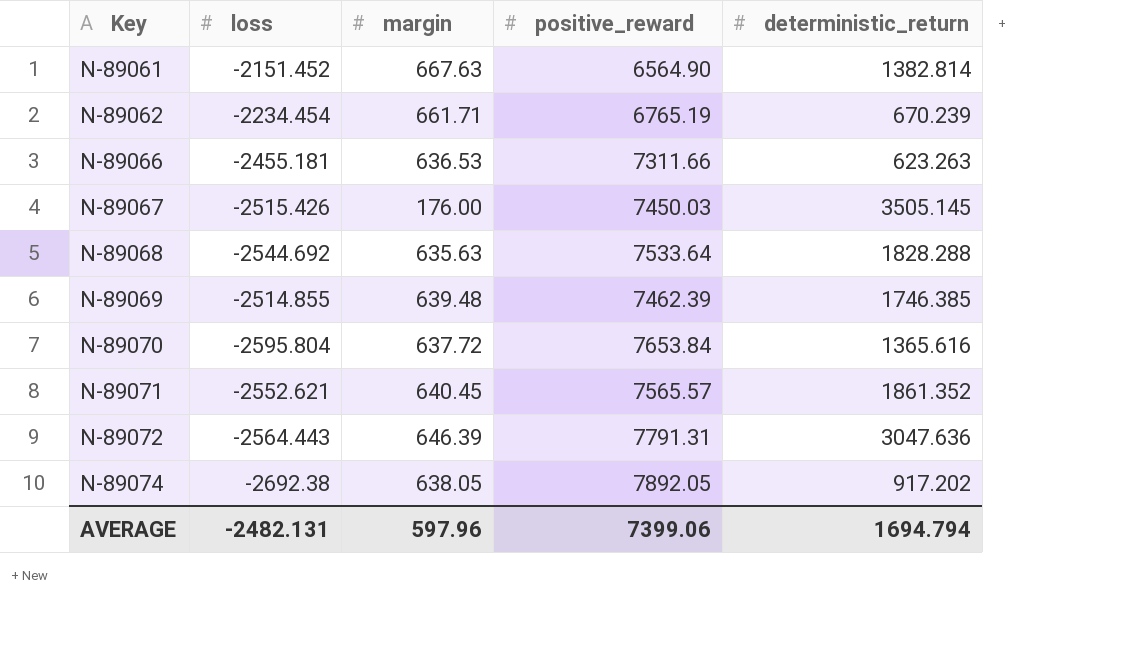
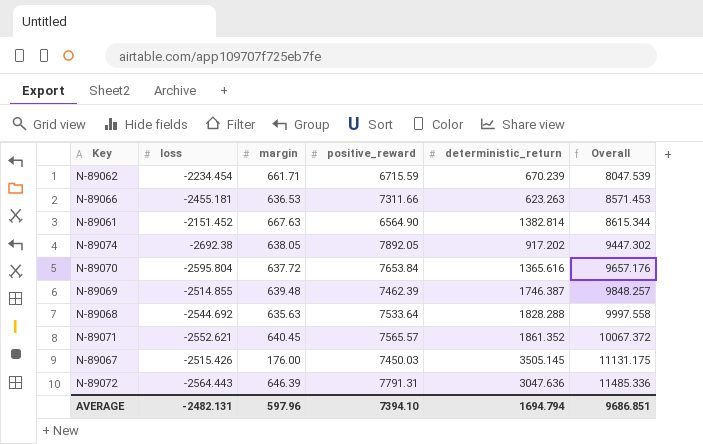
row order: Key ascending -> Overall ascending
column Overall | formula: none -> [margin] + [positive_reward] + [deterministic_return]
N-89062 | positive_reward: 6765.19 -> 6715.59
N-89069 | deterministic_return: 1746.385 -> 1746.387
AVERAGE | positive_reward: 7399.06 -> 7394.10

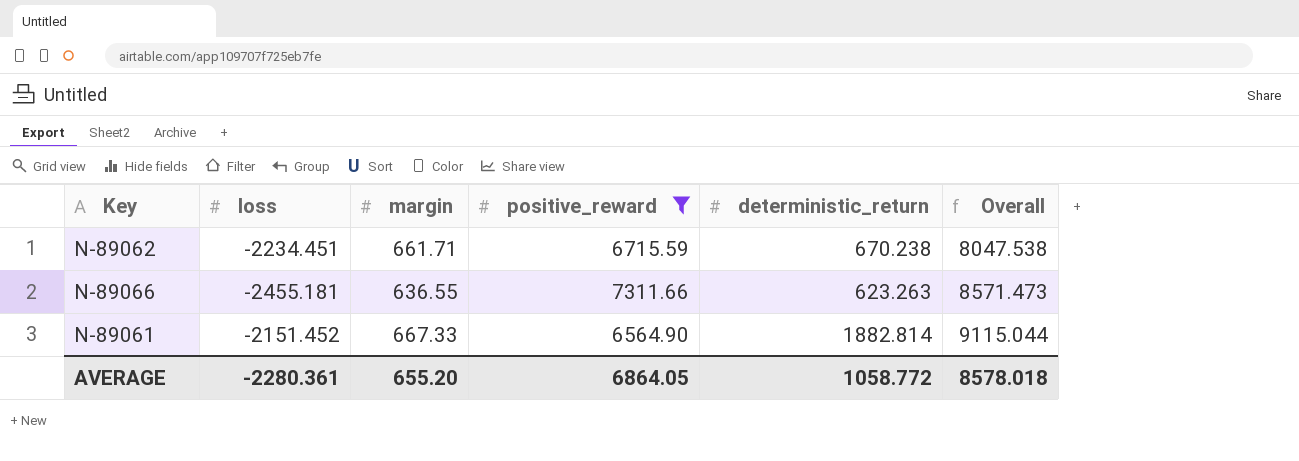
filter: none -> positive_reward <= 7311.66
N-89062 | loss: -2234.454 -> -2234.451
N-89062 | deterministic_return: 670.239 -> 670.238
N-89062 | Overall: 8047.539 -> 8047.538
N-89066 | margin: 636.53 -> 636.55
N-89066 | Overall: 8571.453 -> 8571.473
N-89061 | margin: 667.63 -> 667.33
N-89061 | deterministic_return: 1382.814 -> 1882.814
N-89061 | Overall: 8615.344 -> 9115.044
AVERAGE | loss: -2482.131 -> -2280.361
AVERAGE | margin: 597.96 -> 655.20
AVERAGE | positive_reward: 7394.10 -> 6864.05
AVERAGE | deterministic_return: 1694.794 -> 1058.772
AVERAGE | Overall: 9686.851 -> 8578.018

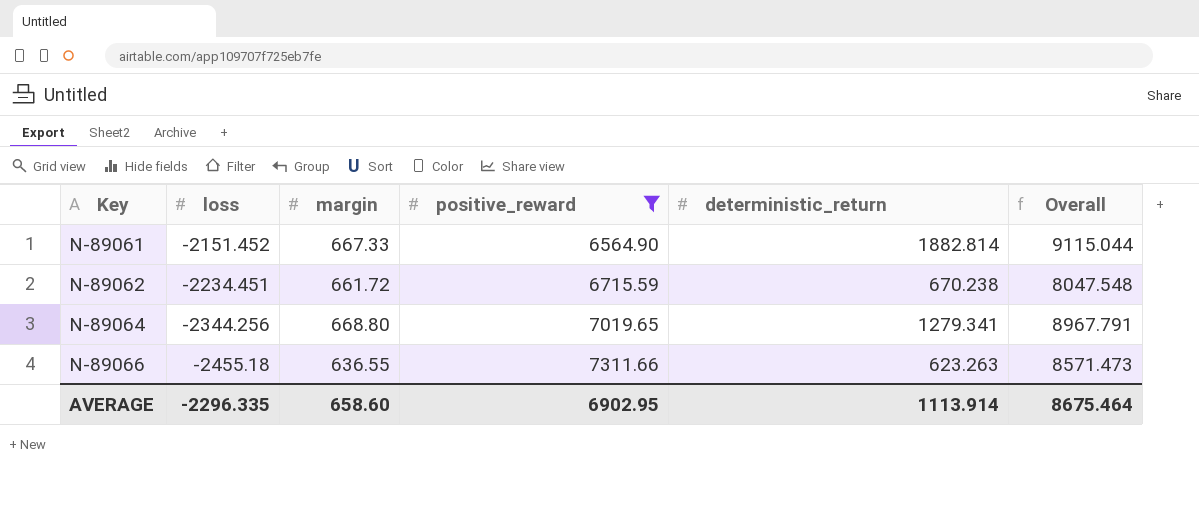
row order: Overall ascending -> Key ascending
N-89062 | margin: 661.71 -> 661.72
N-89062 | Overall: 8047.538 -> 8047.548
row N-89064: none -> -2344.256 | 668.80 | 7019.65 | 1279.341 | 8967.791
N-89066 | loss: -2455.181 -> -2455.18
AVERAGE | loss: -2280.361 -> -2296.335
AVERAGE | margin: 655.20 -> 658.60
AVERAGE | positive_reward: 6864.05 -> 6902.95
AVERAGE | deterministic_return: 1058.772 -> 1113.914
AVERAGE | Overall: 8578.018 -> 8675.464

